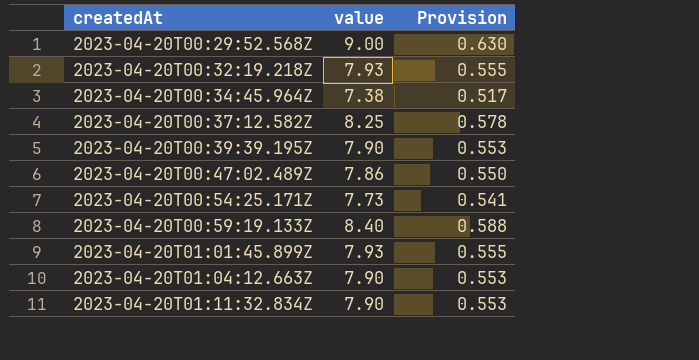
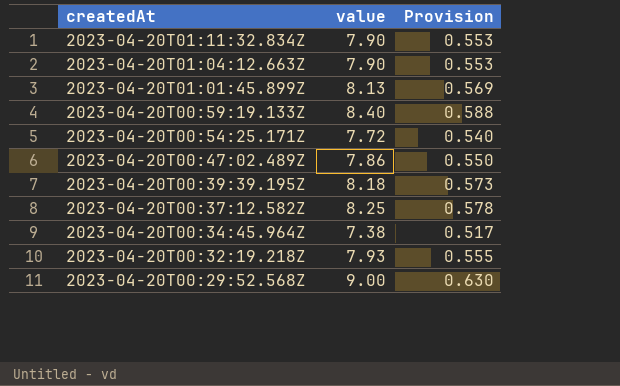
row order: createdAt ascending -> createdAt descending
2023-04-20T01:01:45.899Z | value: 7.93 -> 8.13
2023-04-20T01:01:45.899Z | Provision: 0.555 -> 0.569
2023-04-20T00:54:25.171Z | value: 7.73 -> 7.72
2023-04-20T00:54:25.171Z | Provision: 0.541 -> 0.540
2023-04-20T00:39:39.195Z | value: 7.90 -> 8.18
2023-04-20T00:39:39.195Z | Provision: 0.553 -> 0.573

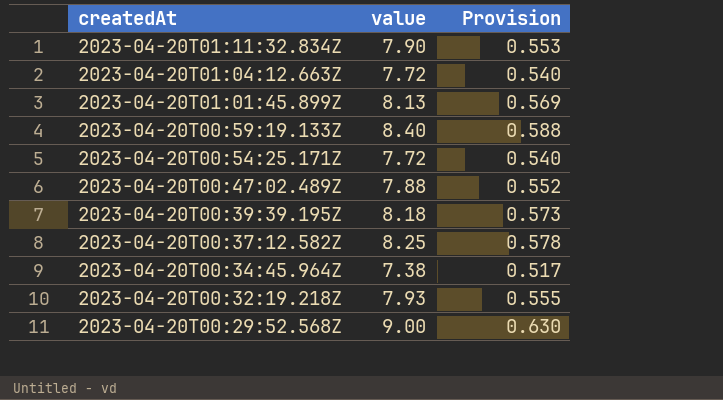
2023-04-20T01:04:12.663Z | value: 7.90 -> 7.72
2023-04-20T01:04:12.663Z | Provision: 0.553 -> 0.540
2023-04-20T00:47:02.489Z | value: 7.86 -> 7.88
2023-04-20T00:47:02.489Z | Provision: 0.550 -> 0.552

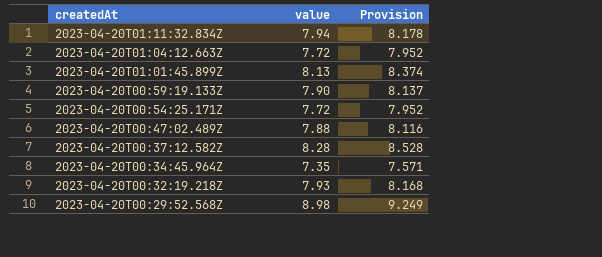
column Provision | formula: [value] * 0.07 -> [value] * 1.03
row 2023-04-20T00:39:39.195Z: 8.18 | 0.573 -> none
2023-04-20T01:11:32.834Z | value: 7.90 -> 7.94
2023-04-20T00:59:19.133Z | value: 8.40 -> 7.90
2023-04-20T00:37:12.582Z | value: 8.25 -> 8.28
2023-04-20T00:34:45.964Z | value: 7.38 -> 7.35
2023-04-20T00:29:52.568Z | value: 9.00 -> 8.98

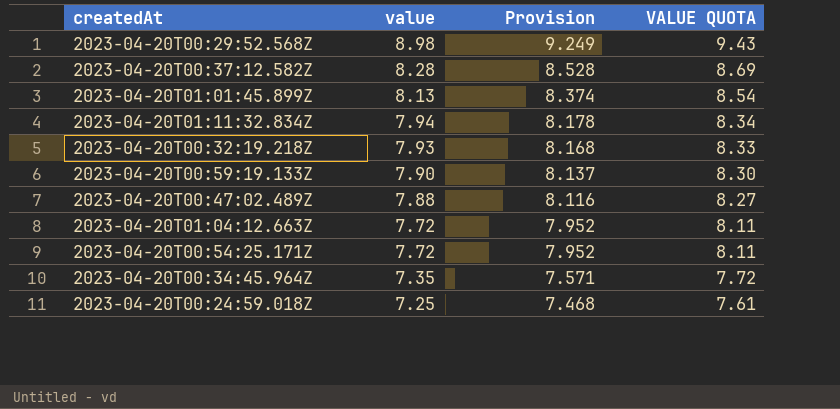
row order: createdAt descending -> value descending
column VALUE QUOTA | formula: none -> [value] * 1.05
row 2023-04-20T00:24:59.018Z: none -> 7.25 | 7.468 | 7.61

